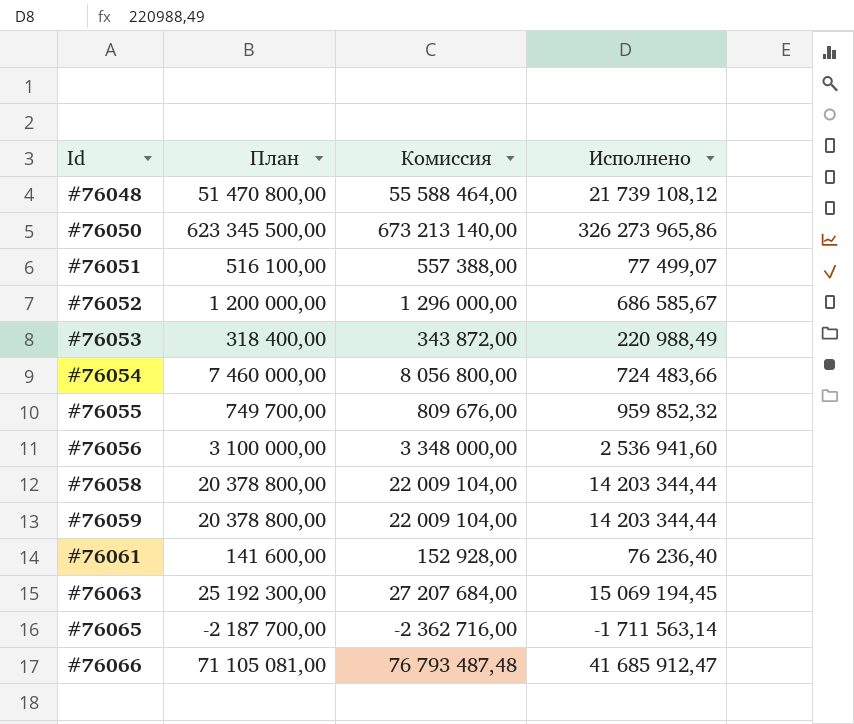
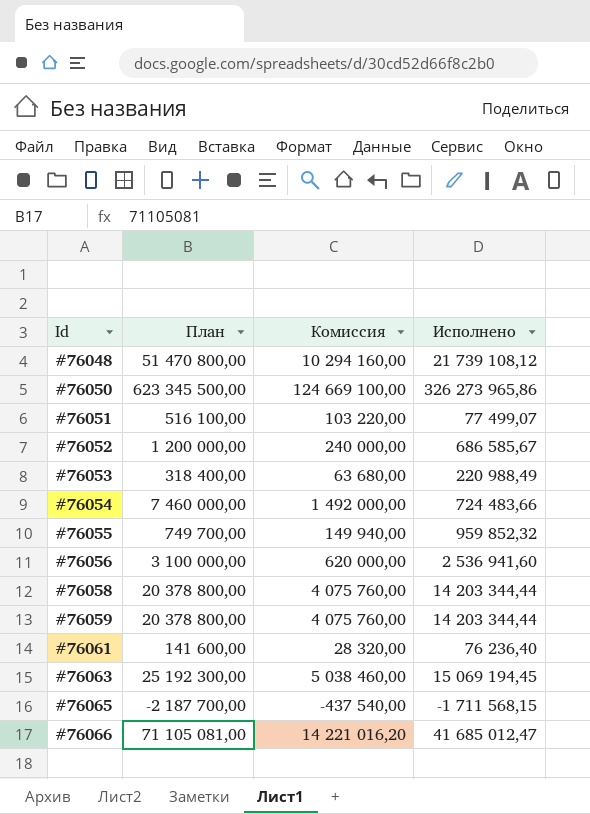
column Комиссия | formula: [План] * 1,08 -> [План] * 0,2
#76065 | Исполнено: -1 711 563,14 -> -1 711 568,15
#76066 | Исполнено: 41 685 912,47 -> 41 685 012,47

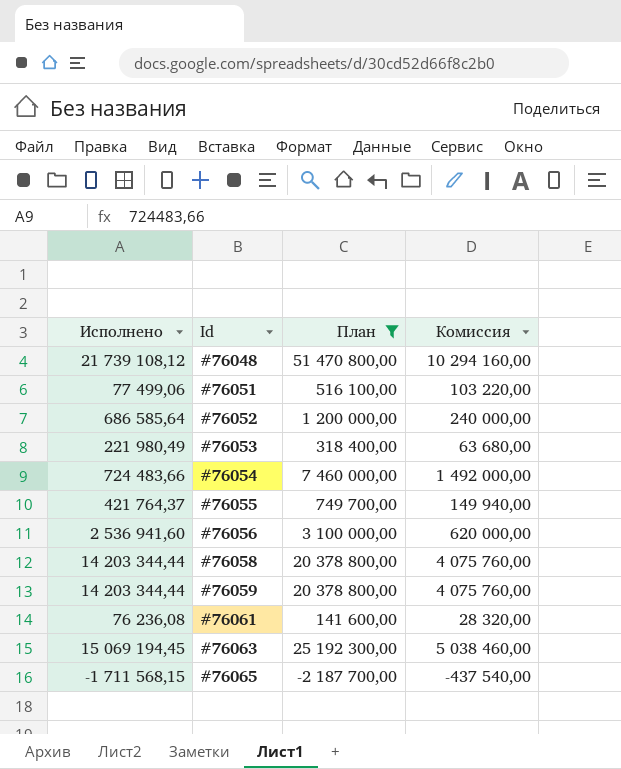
filter: none -> План <= 51 470 800,00
column Исполнено | position: 4 -> 1
#76051 | Исполнено: 77 499,07 -> 77 499,06
#76052 | Исполнено: 686 585,67 -> 686 585,64
#76053 | Исполнено: 220 988,49 -> 221 980,49
#76055 | Исполнено: 959 852,32 -> 421 764,37
#76061 | Исполнено: 76 236,40 -> 76 236,08

